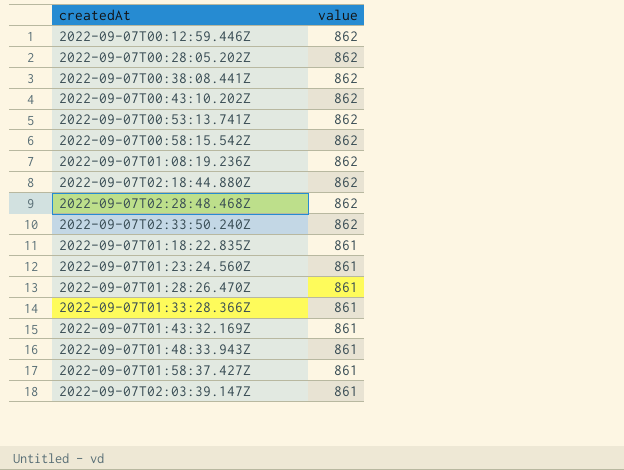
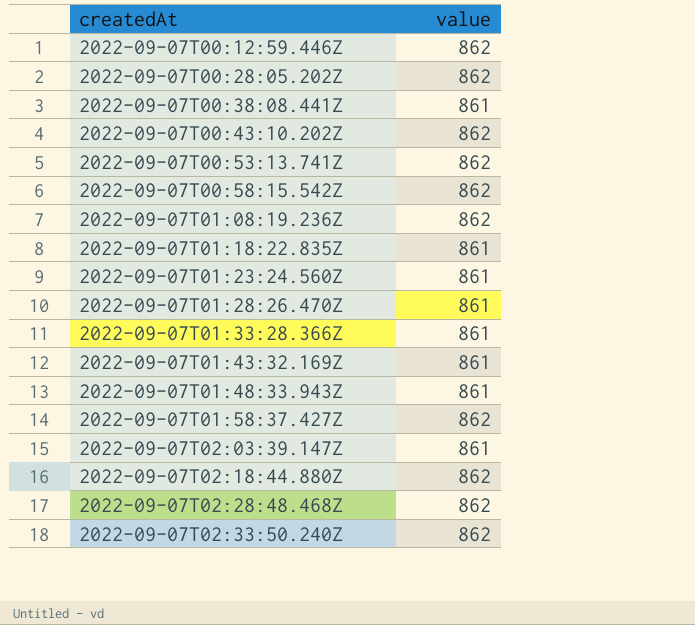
row order: value descending -> createdAt ascending
2022-09-07T00:38:08.441Z | value: 862 -> 861
2022-09-07T01:58:37.427Z | value: 861 -> 862

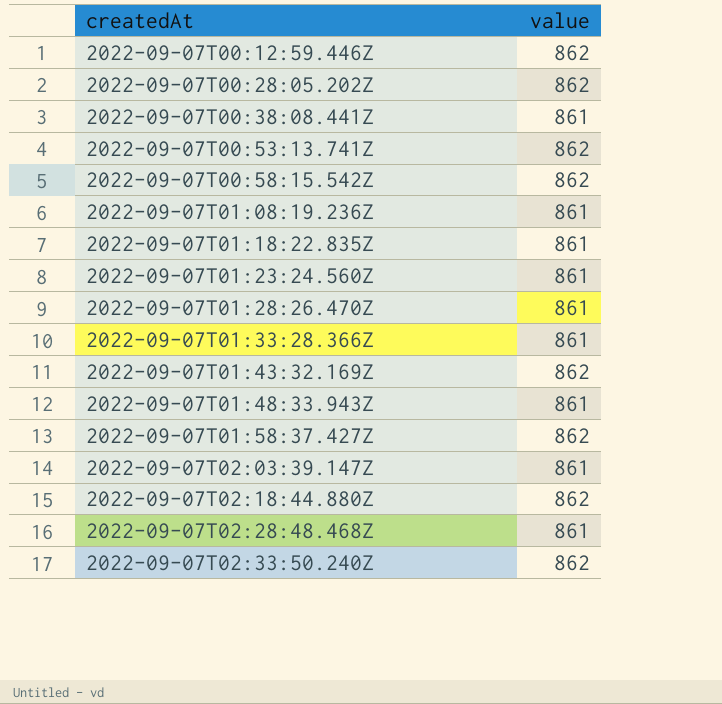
row 2022-09-07T00:43:10.202Z: 862 -> none
2022-09-07T01:08:19.236Z | value: 862 -> 861
2022-09-07T01:43:32.169Z | value: 861 -> 862
2022-09-07T02:28:48.468Z | value: 862 -> 861

